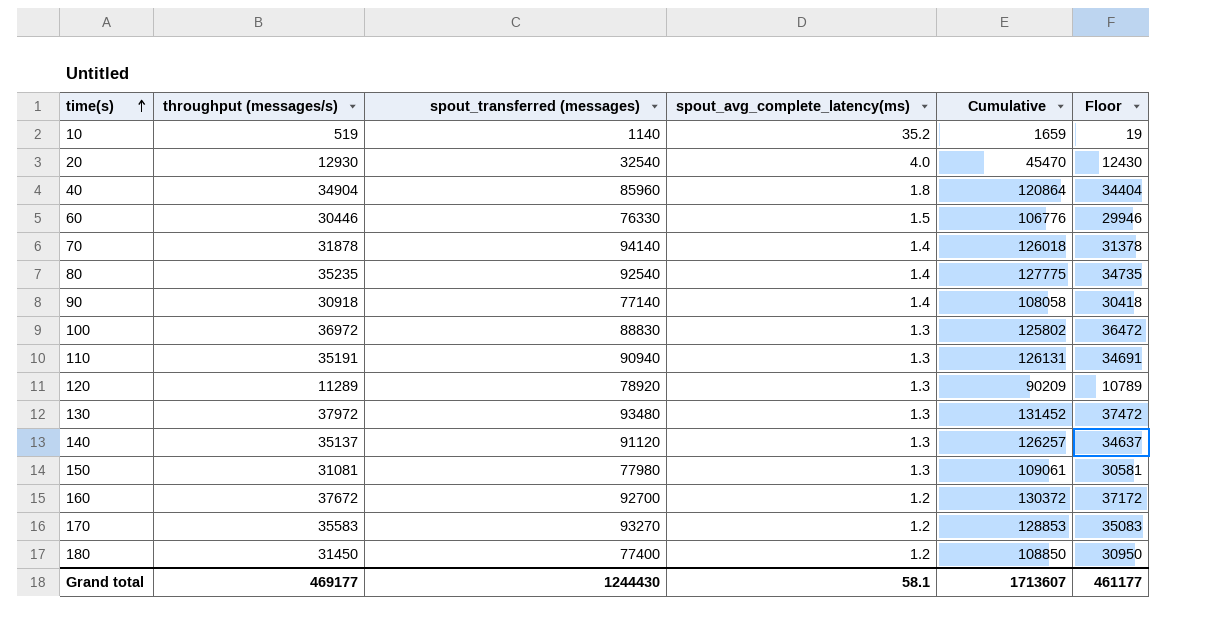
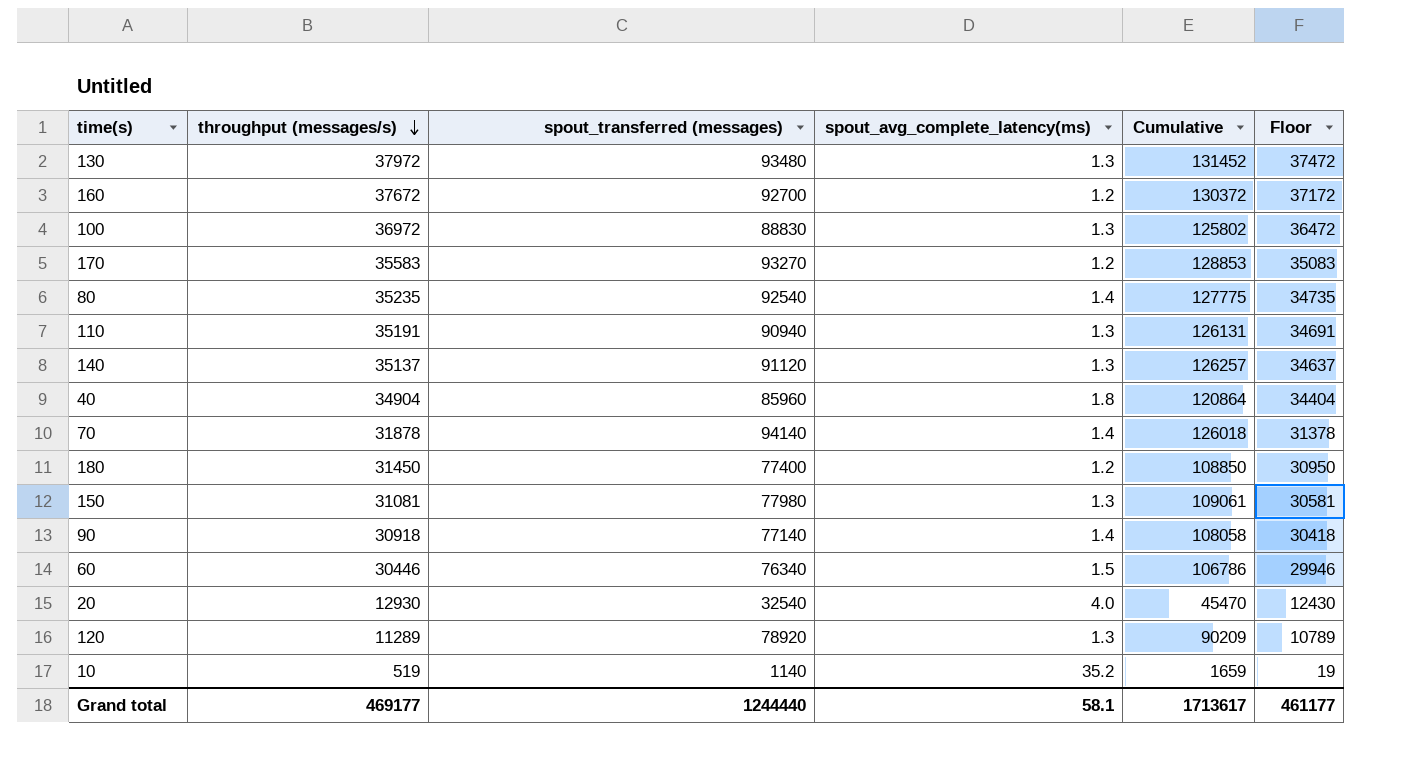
row order: time(s) ascending -> throughput (messages/s) descending
60 | spout_transferred (messages): 76330 -> 76340
60 | Cumulative: 106776 -> 106786
Grand total | spout_transferred (messages): 1244430 -> 1244440
Grand total | Cumulative: 1713607 -> 1713617

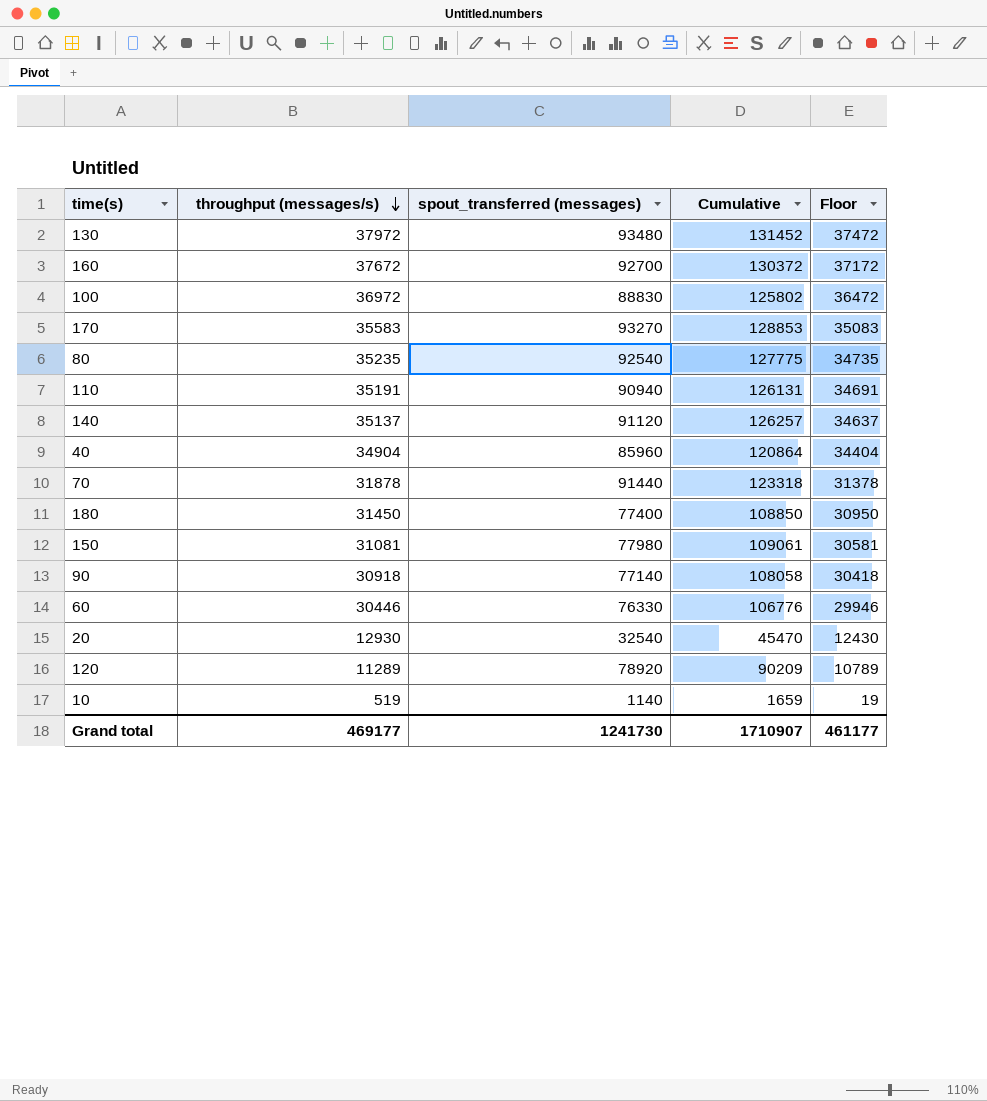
column spout_avg_complete_latency(ms) | position: 4 -> none
70 | spout_transferred (messages): 94140 -> 91440
70 | Cumulative: 126018 -> 123318
60 | spout_transferred (messages): 76340 -> 76330
60 | Cumulative: 106786 -> 106776
Grand total | spout_transferred (messages): 1244440 -> 1241730
Grand total | Cumulative: 1713617 -> 1710907

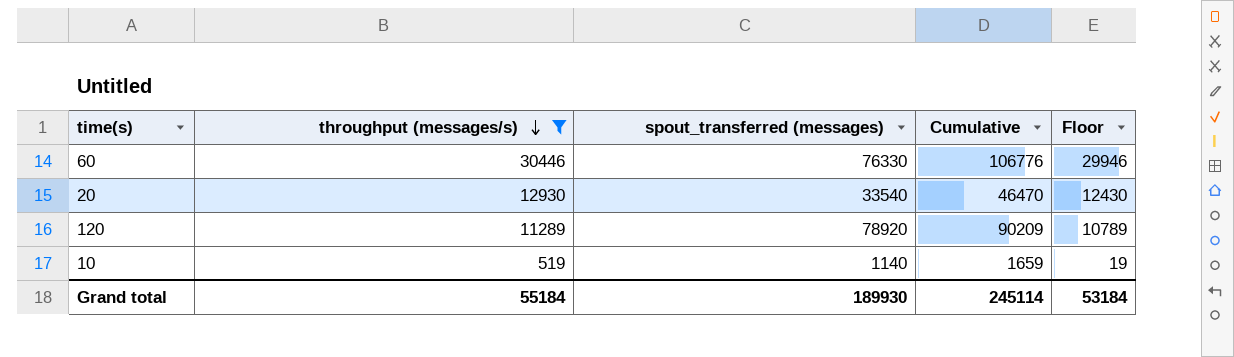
filter: none -> throughput (messages/s) <= 30446
20 | spout_transferred (messages): 32540 -> 33540
20 | Cumulative: 45470 -> 46470
Grand total | throughput (messages/s): 469177 -> 55184
Grand total | spout_transferred (messages): 1241730 -> 189930
Grand total | Cumulative: 1710907 -> 245114
Grand total | Floor: 461177 -> 53184

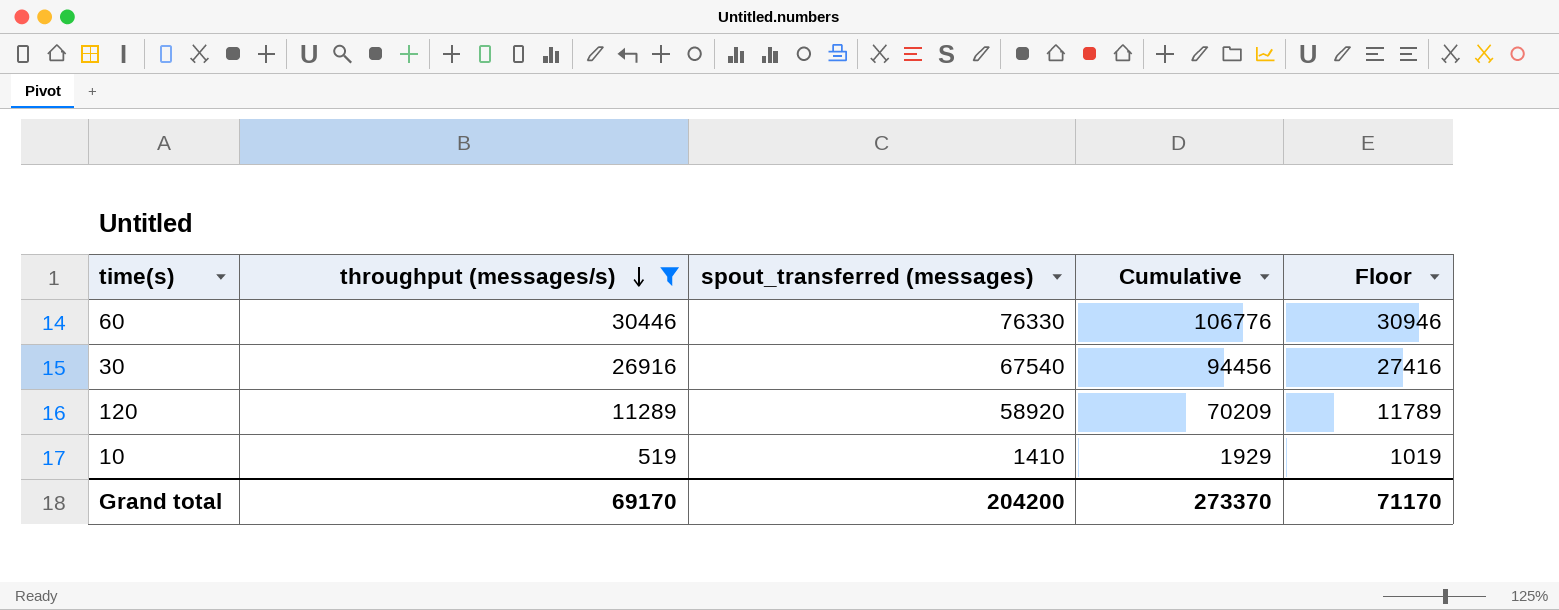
column Floor | formula: [throughput (messages/s)] - 500 -> [throughput (messages/s)] + 500
row 20: 12930 | 33540 | 46470 | 12430 -> none
row 30: none -> 26916 | 67540 | 94456 | 27416
120 | spout_transferred (messages): 78920 -> 58920
120 | Cumulative: 90209 -> 70209
10 | spout_transferred (messages): 1140 -> 1410
10 | Cumulative: 1659 -> 1929
Grand total | throughput (messages/s): 55184 -> 69170
Grand total | spout_transferred (messages): 189930 -> 204200
Grand total | Cumulative: 245114 -> 273370
Grand total | Floor: 53184 -> 71170

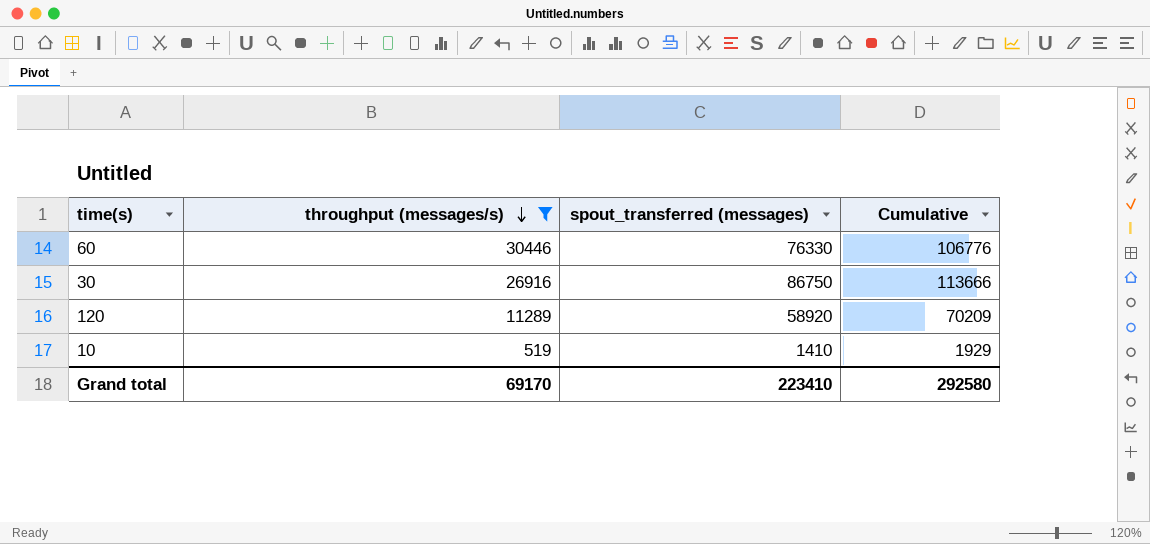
column Floor | formula: [throughput (messages/s)] + 500 -> none
30 | spout_transferred (messages): 67540 -> 86750
30 | Cumulative: 94456 -> 113666
Grand total | spout_transferred (messages): 204200 -> 223410
Grand total | Cumulative: 273370 -> 292580

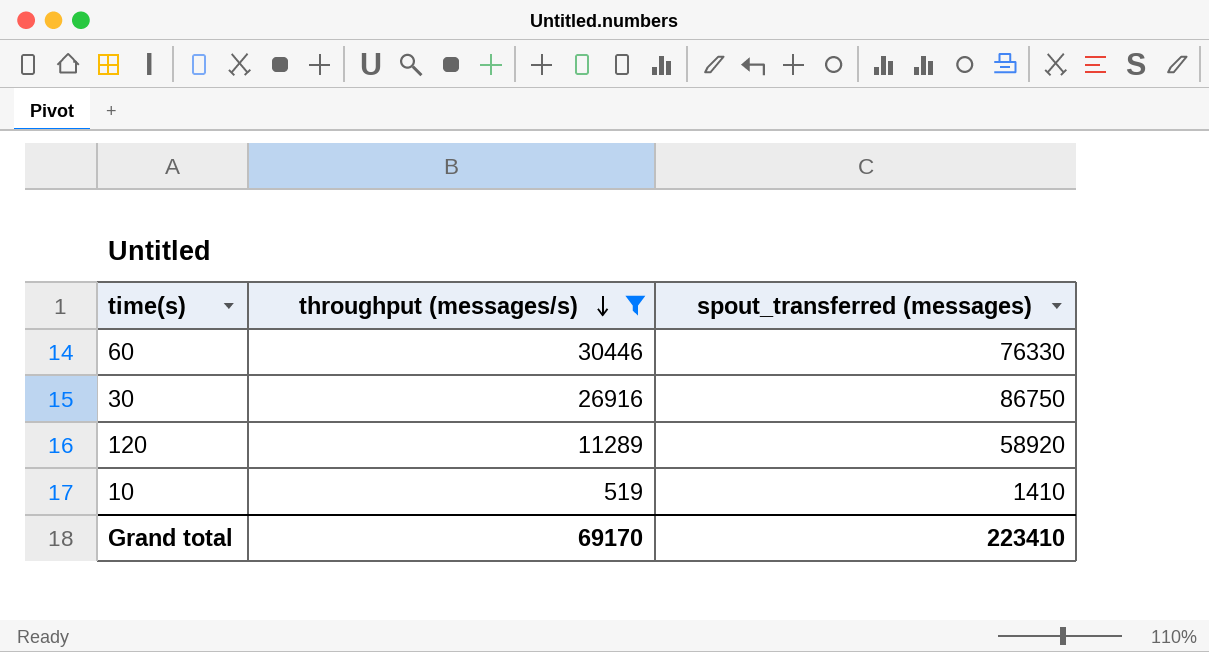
column Cumulative | formula: [throughput (messages/s)] + [spout_transferred (messages)] -> none

